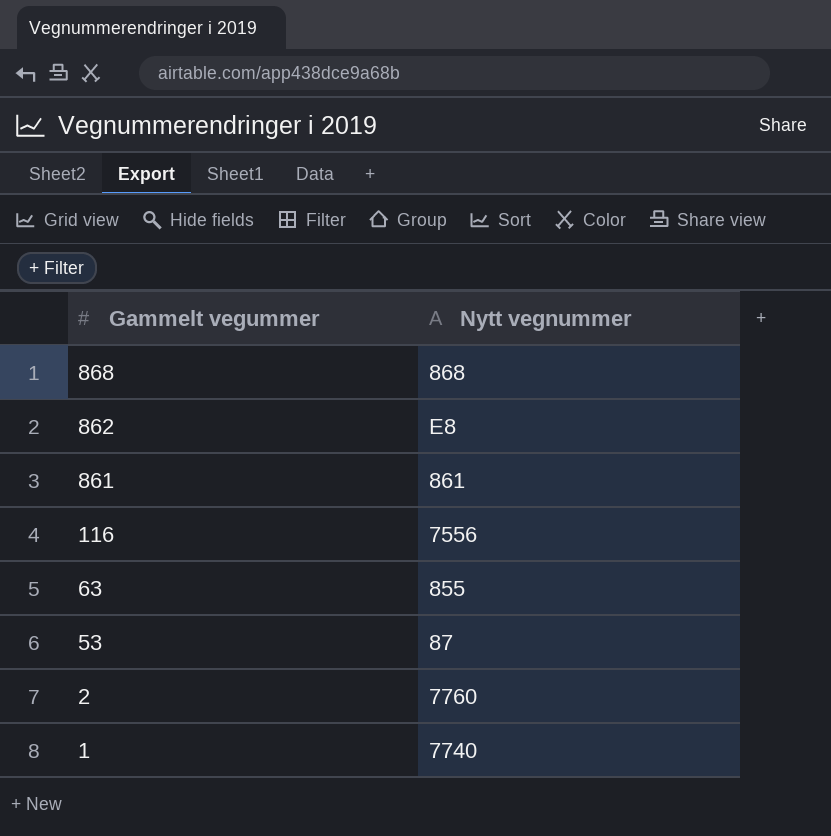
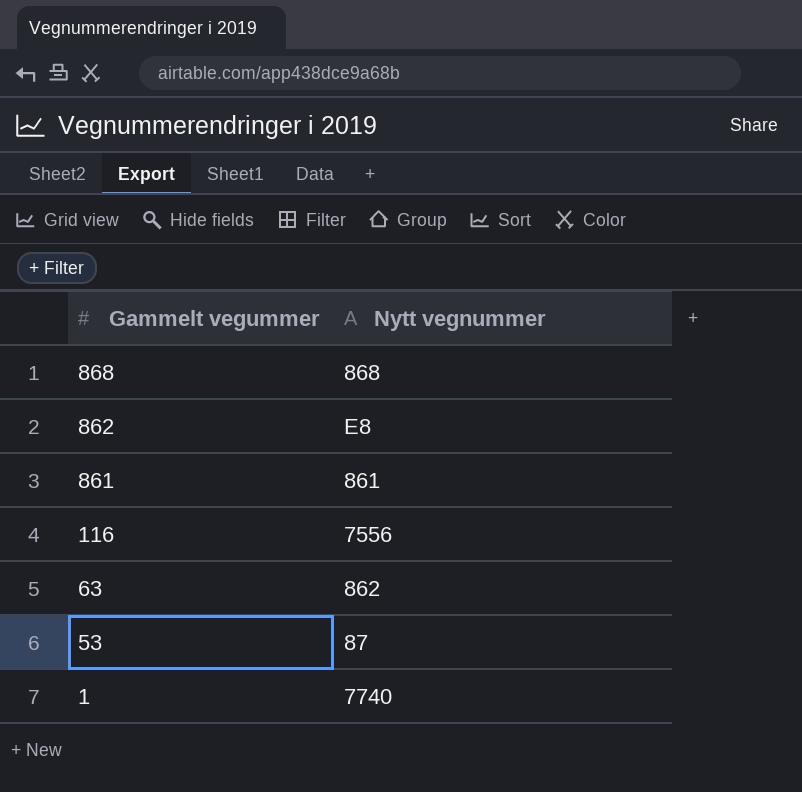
row 2: 7760 -> none
63 | Nytt vegnummer: 855 -> 862

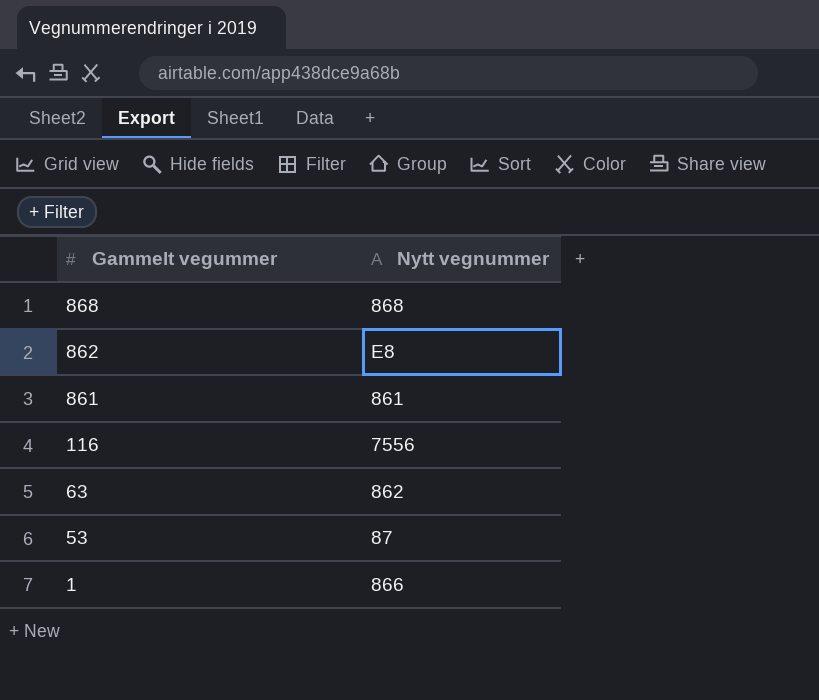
1 | Nytt vegnummer: 7740 -> 866

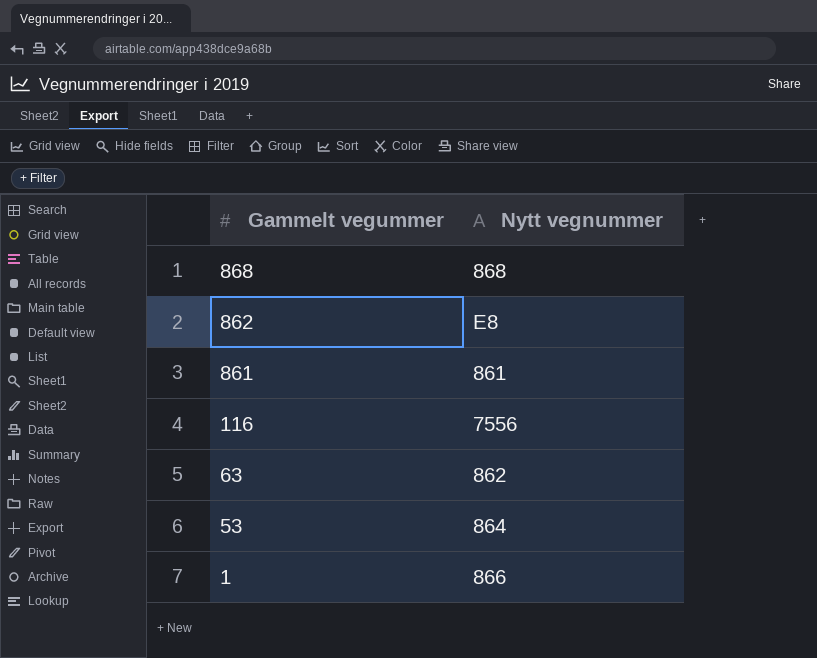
53 | Nytt vegnummer: 87 -> 864

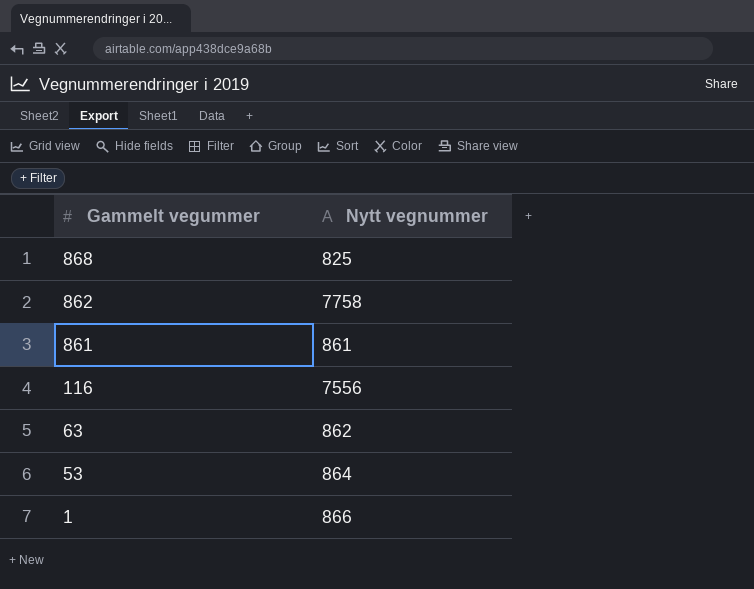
868 | Nytt vegnummer: 868 -> 825
862 | Nytt vegnummer: E8 -> 7758

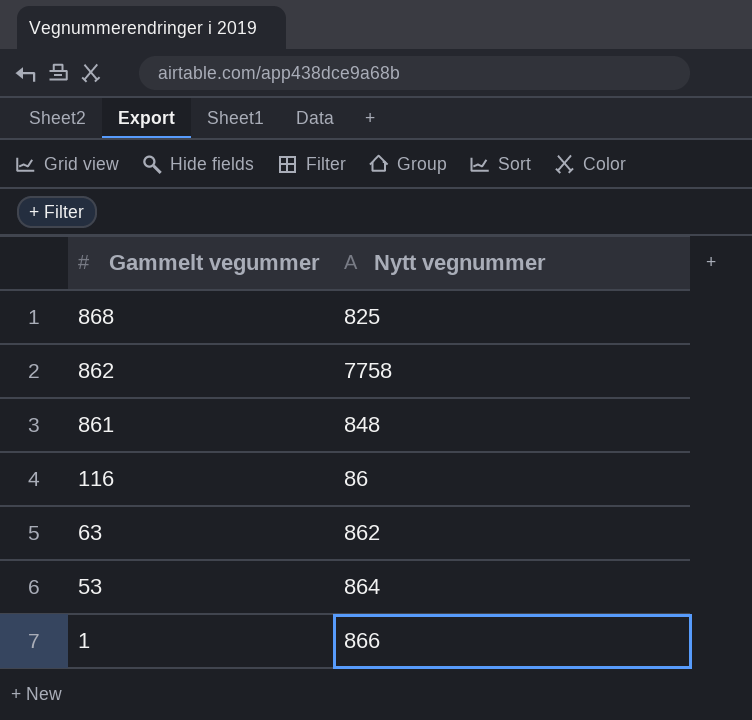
861 | Nytt vegnummer: 861 -> 848
116 | Nytt vegnummer: 7556 -> 86

